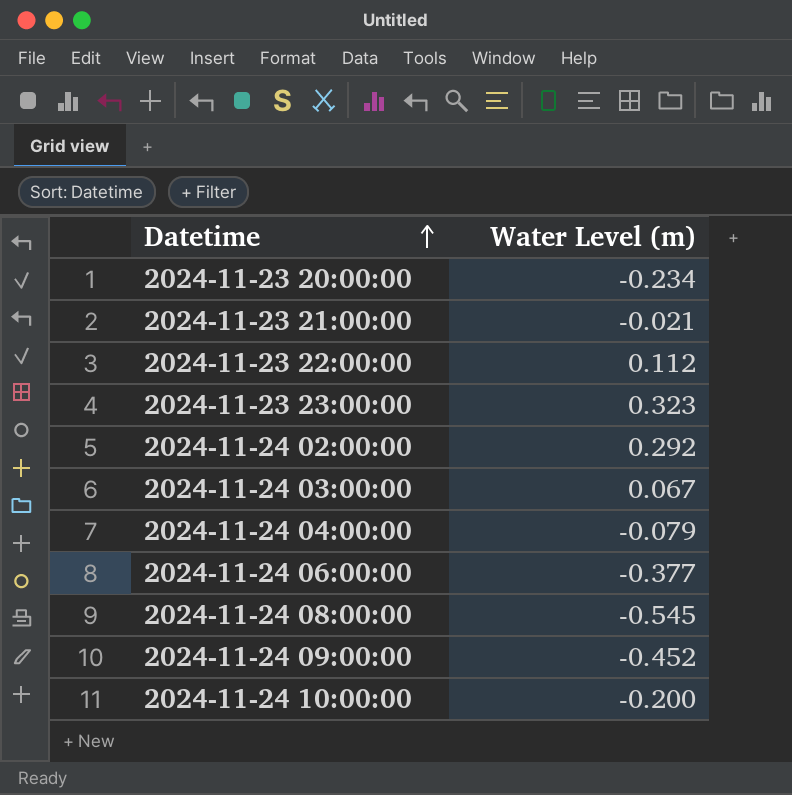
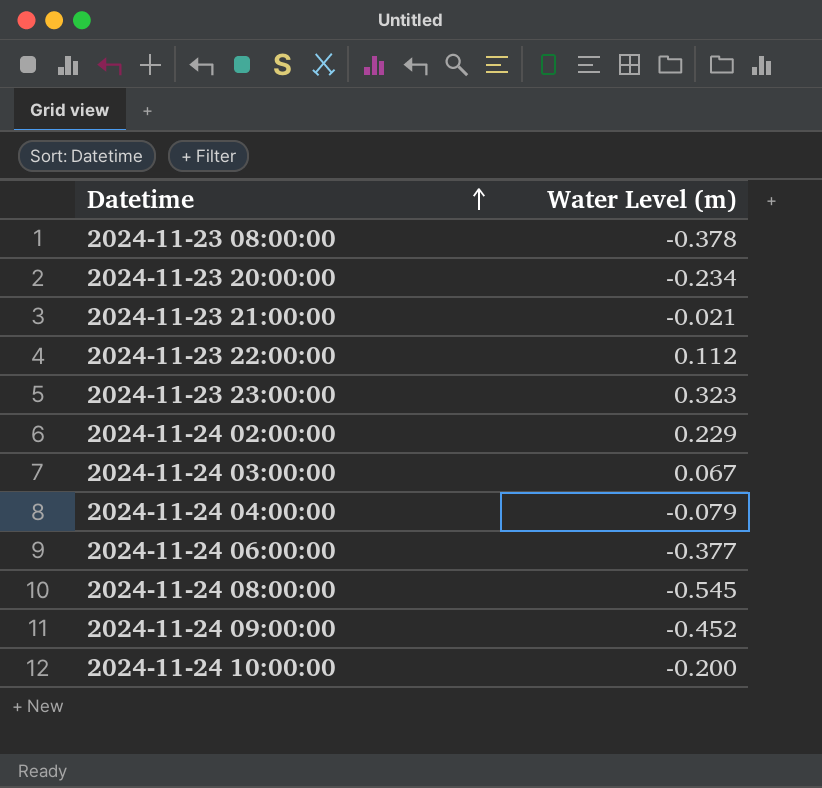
row 2024-11-23 08:00:00: none -> -0.378
2024-11-24 02:00:00 | Water Level (m): 0.292 -> 0.229

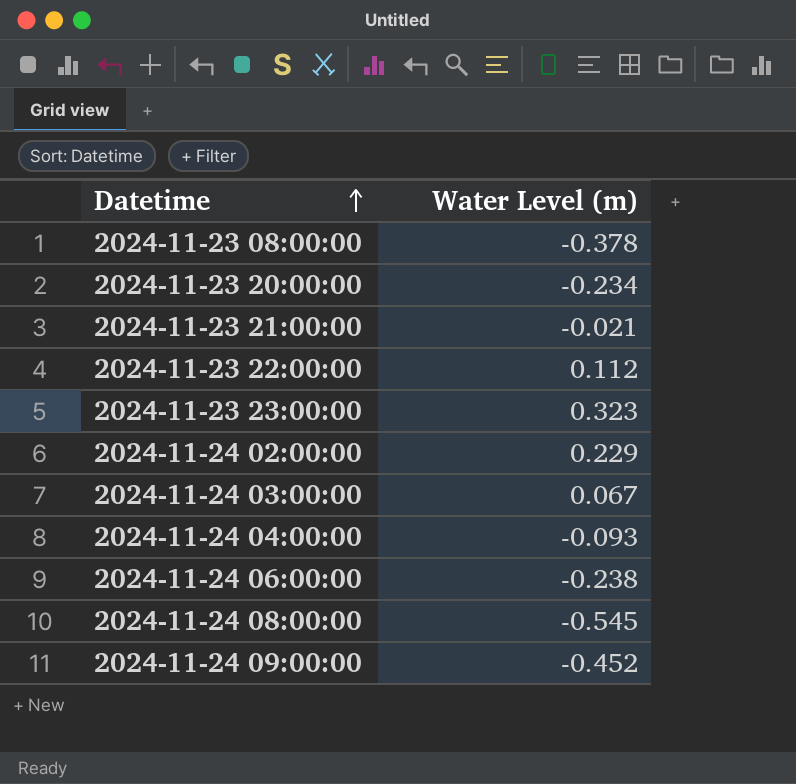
row 2024-11-24 10:00:00: -0.200 -> none
2024-11-24 04:00:00 | Water Level (m): -0.079 -> -0.093
2024-11-24 06:00:00 | Water Level (m): -0.377 -> -0.238

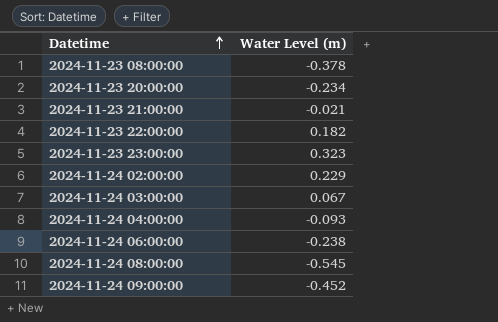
2024-11-23 22:00:00 | Water Level (m): 0.112 -> 0.182

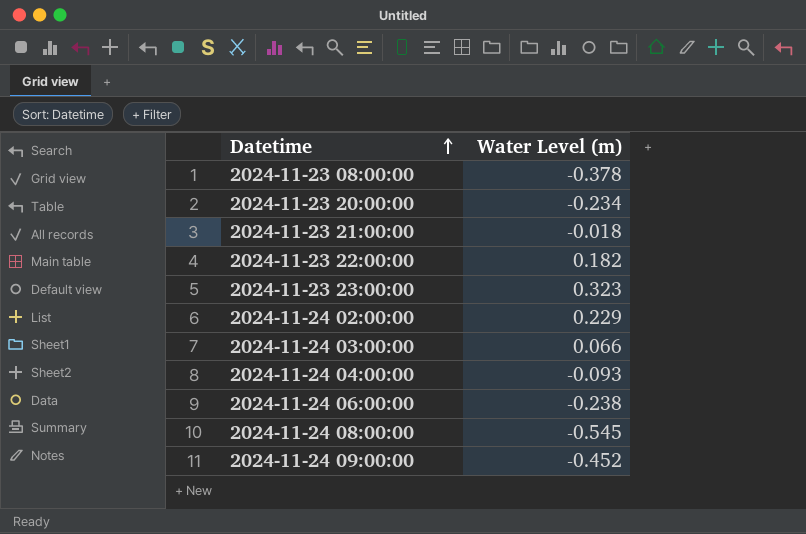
2024-11-23 21:00:00 | Water Level (m): -0.021 -> -0.018
2024-11-24 03:00:00 | Water Level (m): 0.067 -> 0.066

